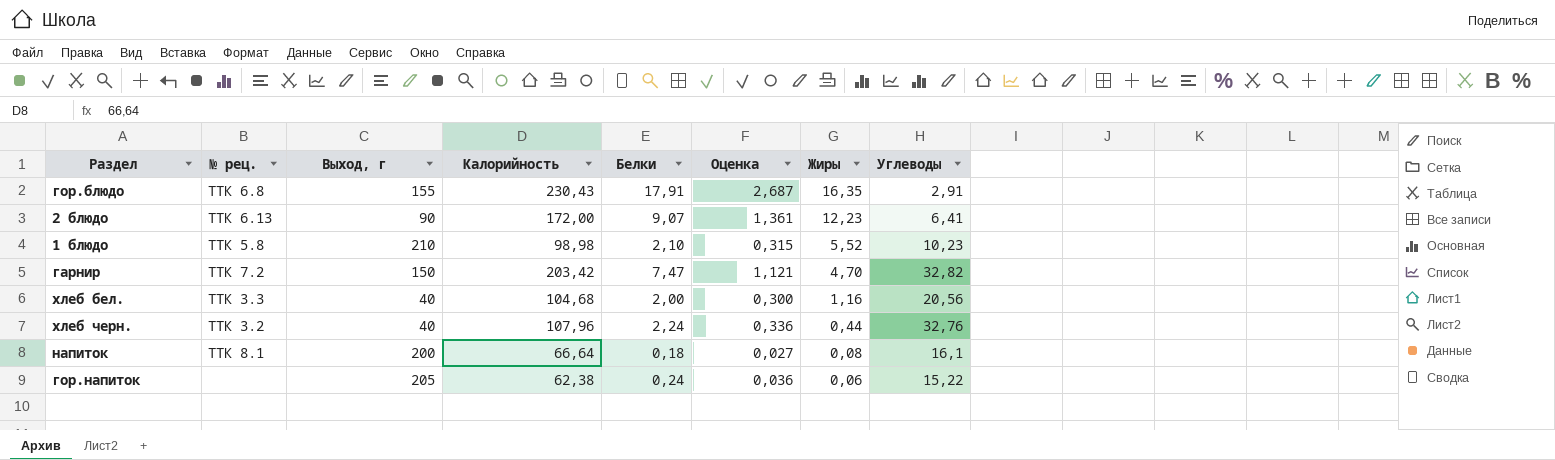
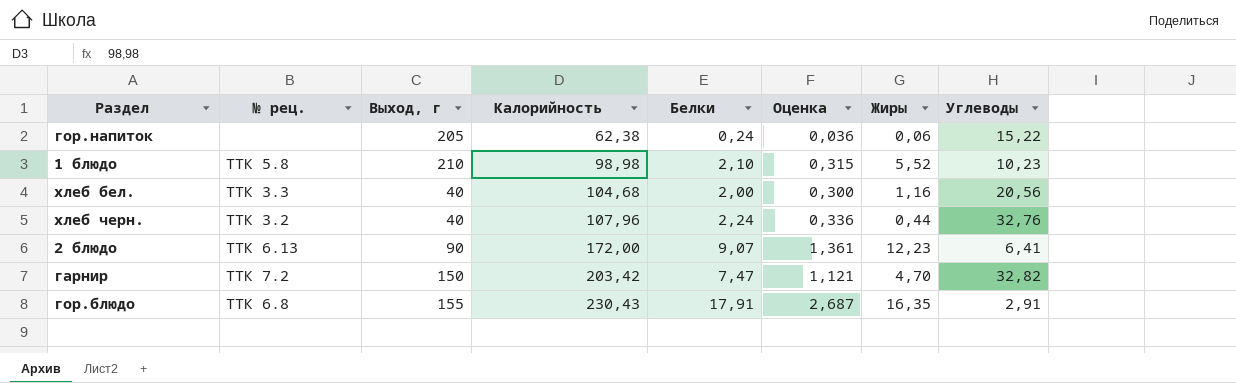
row order: Жиры descending -> Калорийность ascending
row напиток: ТТК 8.1 | 200 | 66,64 | 0,18 | 0,027 | 0,08 | 16,1 -> none

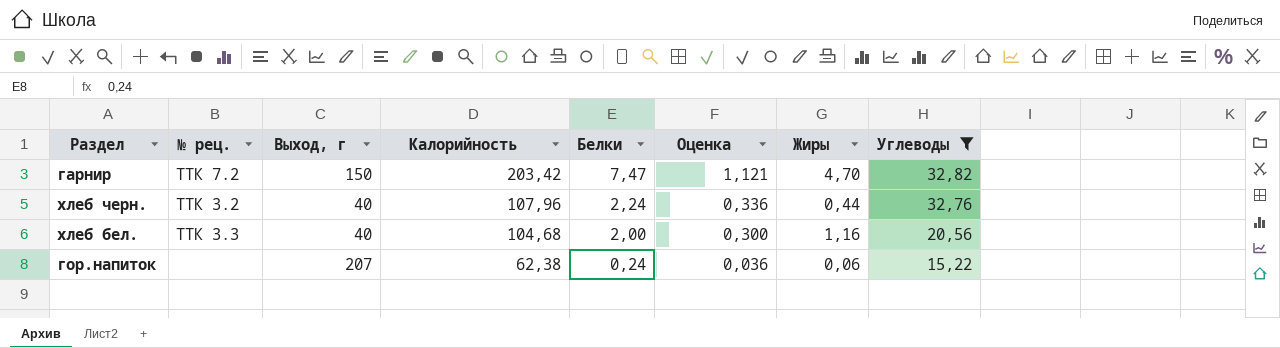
filter: none -> Углеводы >= 15,22
row order: Калорийность ascending -> Калорийность descending
гор.напиток | Выход, г: 205 -> 207

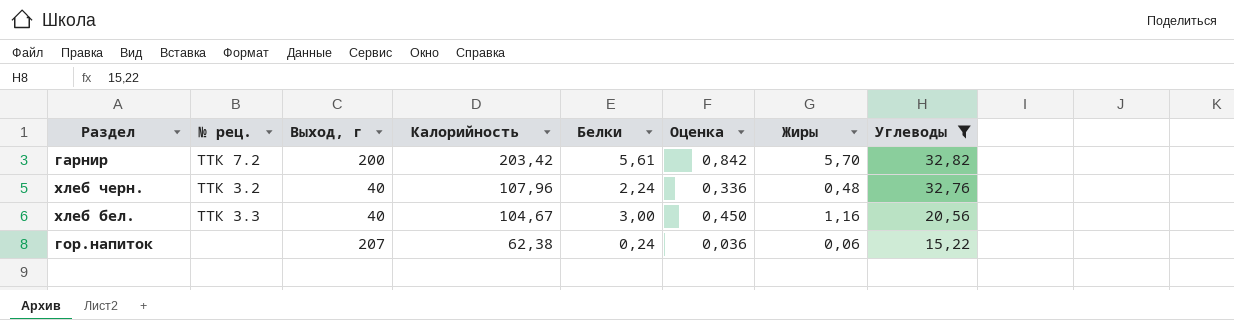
гарнир | Выход, г: 150 -> 200
гарнир | Белки: 7,47 -> 5,61
гарнир | Оценка: 1,121 -> 0,842
гарнир | Жиры: 4,70 -> 5,70
хлеб черн. | Жиры: 0,44 -> 0,48
хлеб бел. | Калорийность: 104,68 -> 104,67
хлеб бел. | Белки: 2,00 -> 3,00
хлеб бел. | Оценка: 0,300 -> 0,450

